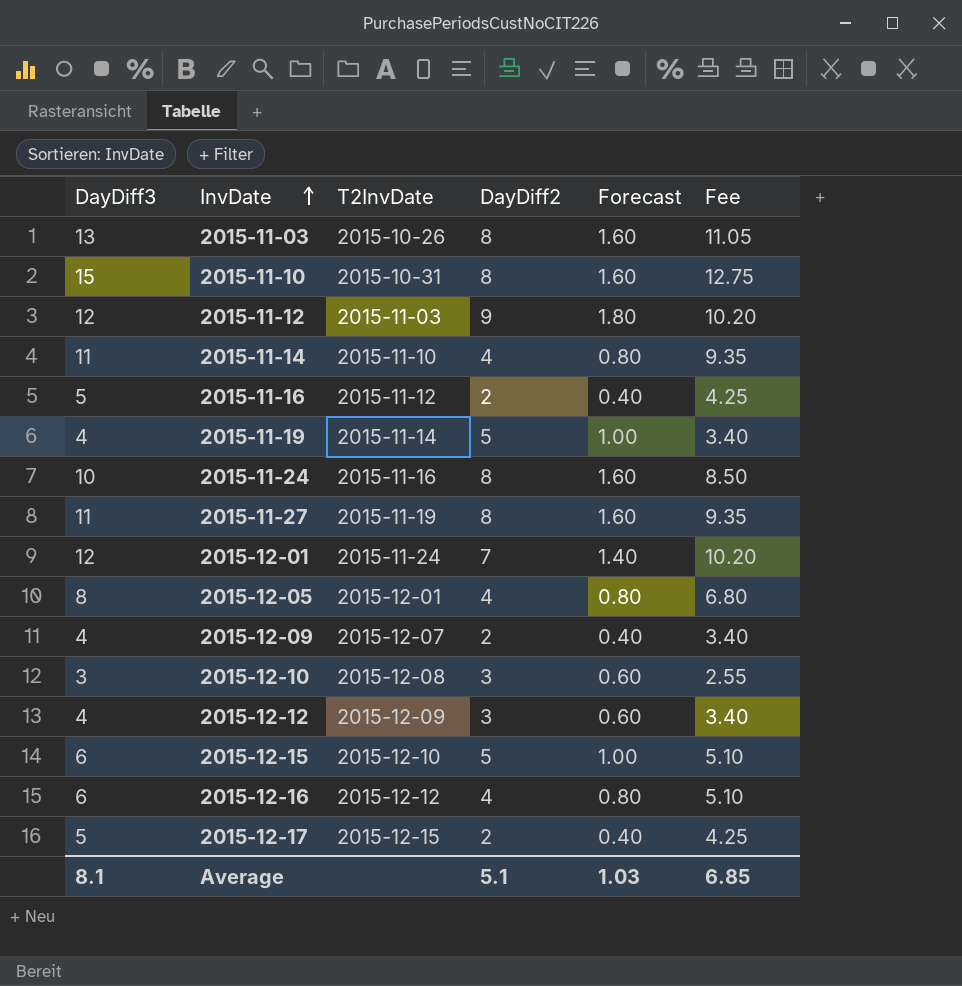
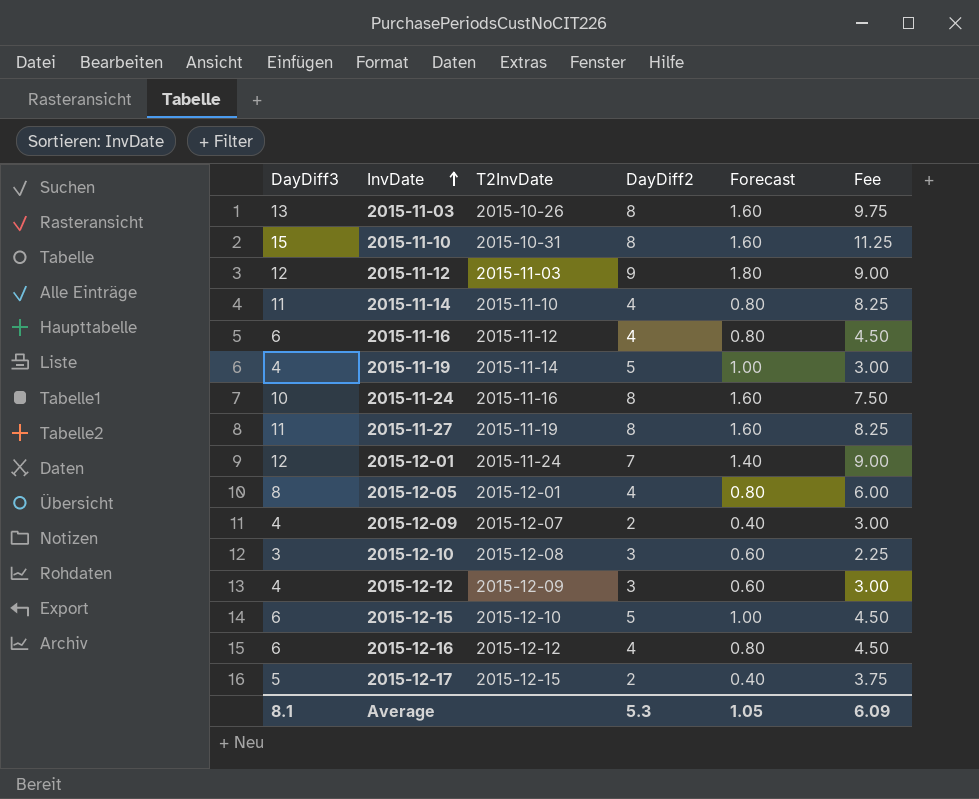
column Fee | formula: [DayDiff3] * 0.85 -> [DayDiff3] * 0.75
2015-11-16 | DayDiff3: 5 -> 6
2015-11-16 | DayDiff2: 2 -> 4
2015-11-16 | Forecast: 0.40 -> 0.80
Average | DayDiff2: 5.1 -> 5.3
Average | Forecast: 1.03 -> 1.05
Average | Fee: 6.85 -> 6.09

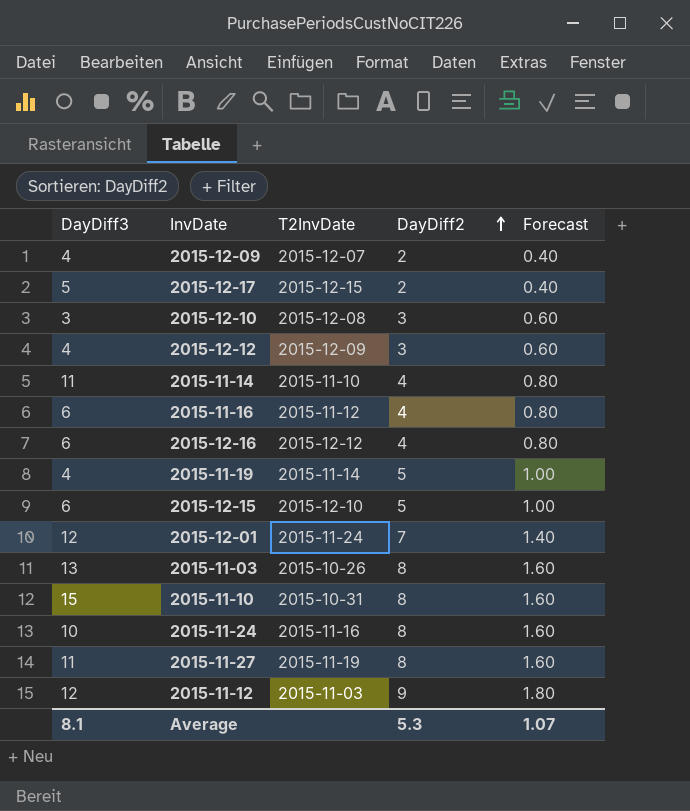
row order: InvDate ascending -> DayDiff2 ascending
column Fee | formula: [DayDiff3] * 0.75 -> none
row 2015-12-05: 8 | 2015-12-01 | 4 | 0.80 | 6.00 -> none
Average | Forecast: 1.05 -> 1.07

